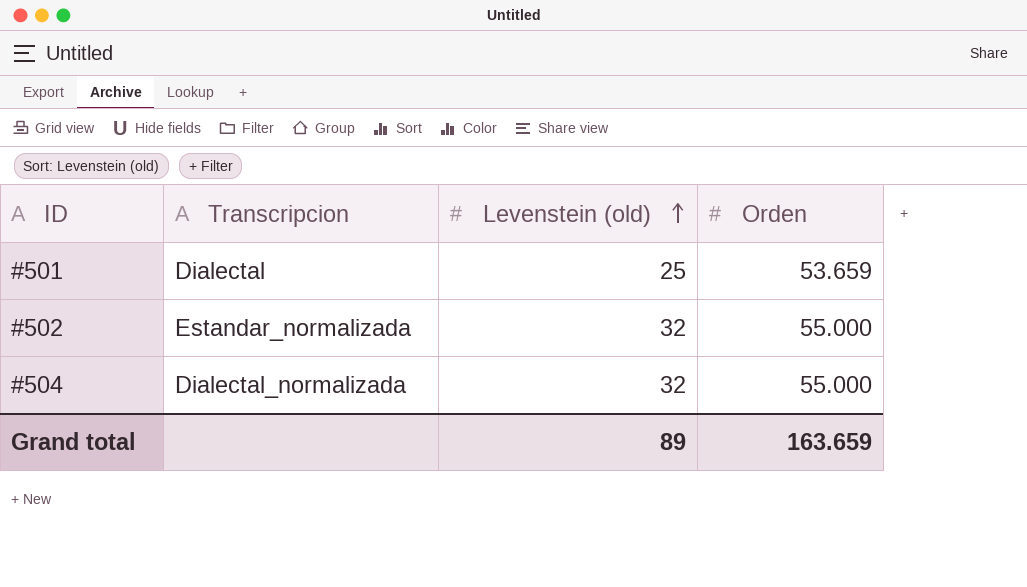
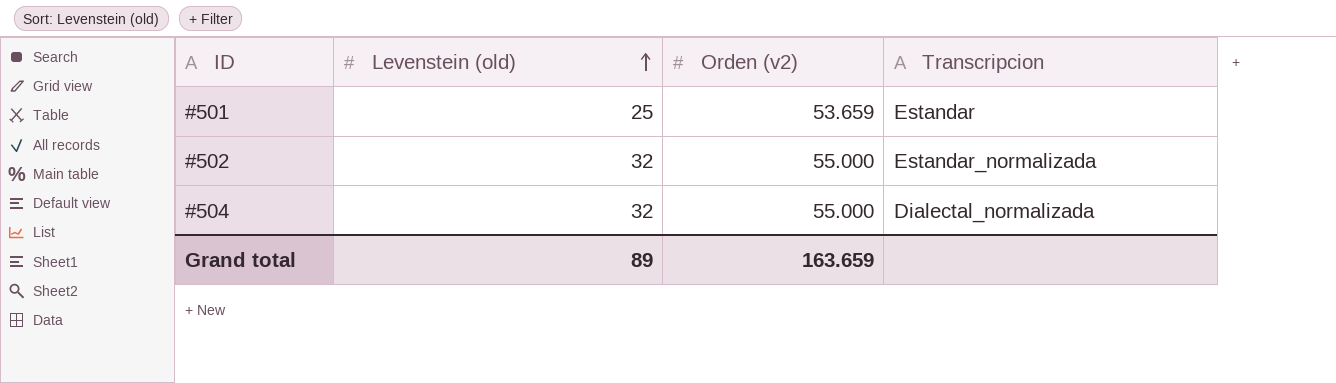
column name: Orden -> Orden (v2)
column Transcripcion | position: 2 -> 4
#501 | Transcripcion: Dialectal -> Estandar

